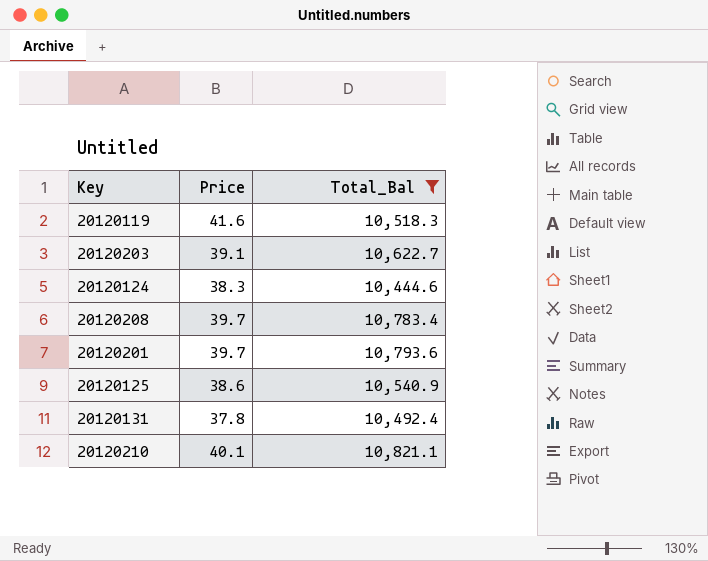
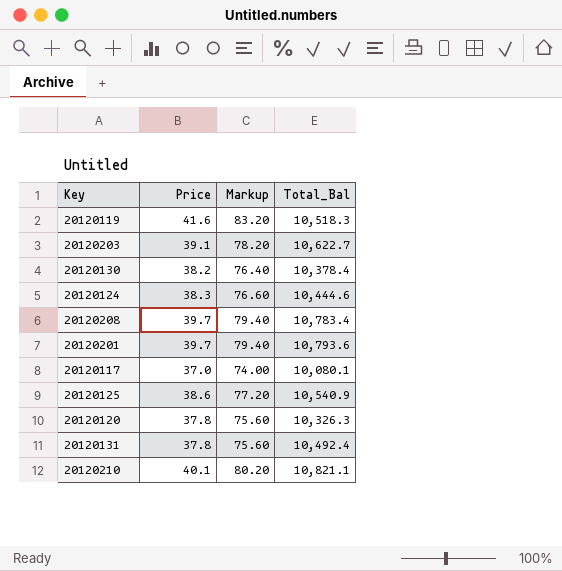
filter: Total_Bal >= 10,444.6 -> none
column Markup | formula: none -> [Price] * 2

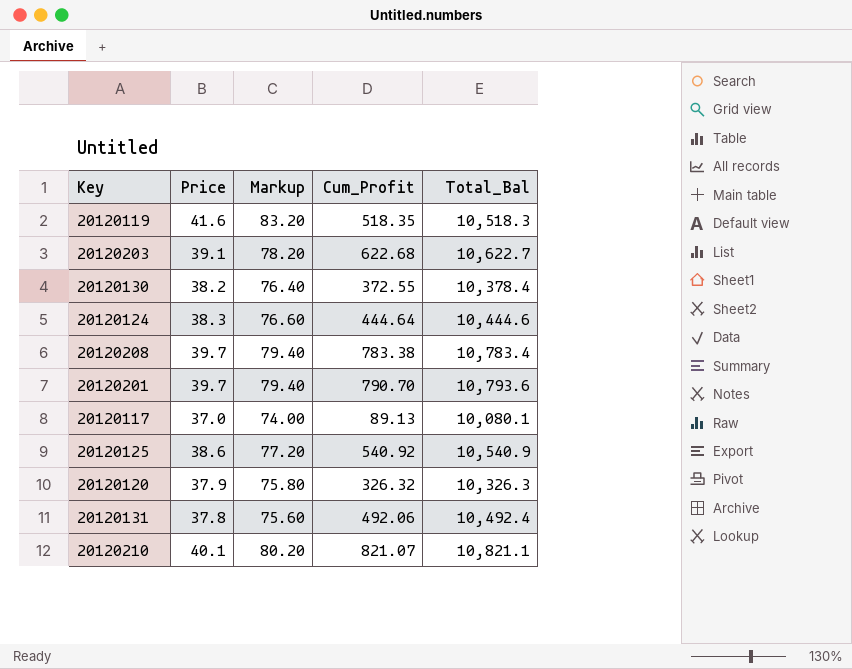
column Cum_Profit | position: none -> 4
20120120 | Price: 37.8 -> 37.9
20120120 | Markup: 75.60 -> 75.80

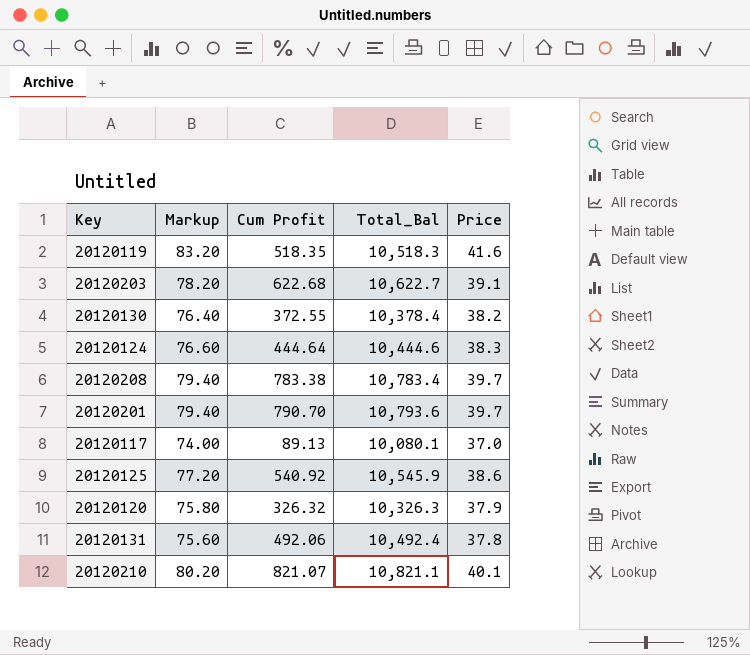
column name: Cum_Profit -> Cum Profit
column Price | position: 2 -> 5
20120125 | Total_Bal: 10,540.9 -> 10,545.9

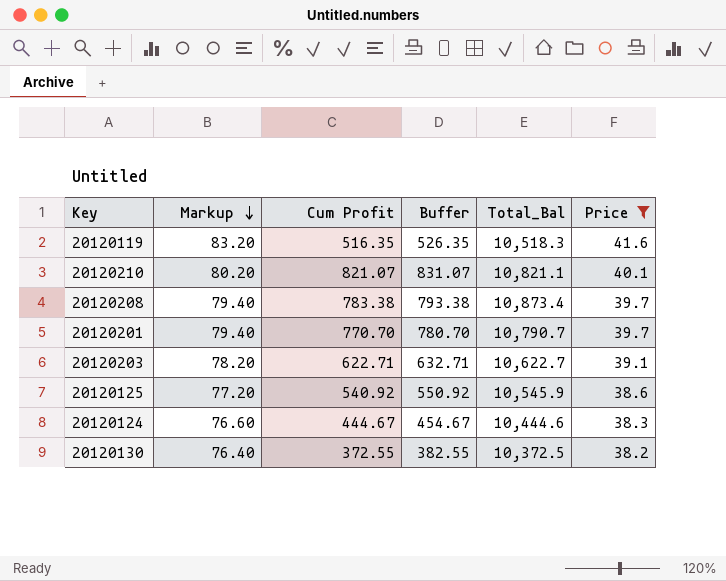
filter: none -> Price >= 38.2
row order: none -> Markup descending
column Buffer | formula: none -> [Cum Profit] + 10
20120119 | Cum Profit: 518.35 -> 516.35
20120208 | Total_Bal: 10,783.4 -> 10,873.4
20120201 | Cum Profit: 790.70 -> 770.70
20120201 | Total_Bal: 10,793.6 -> 10,790.7
20120203 | Cum Profit: 622.68 -> 622.71
20120124 | Cum Profit: 444.64 -> 444.67
20120130 | Total_Bal: 10,378.4 -> 10,372.5

